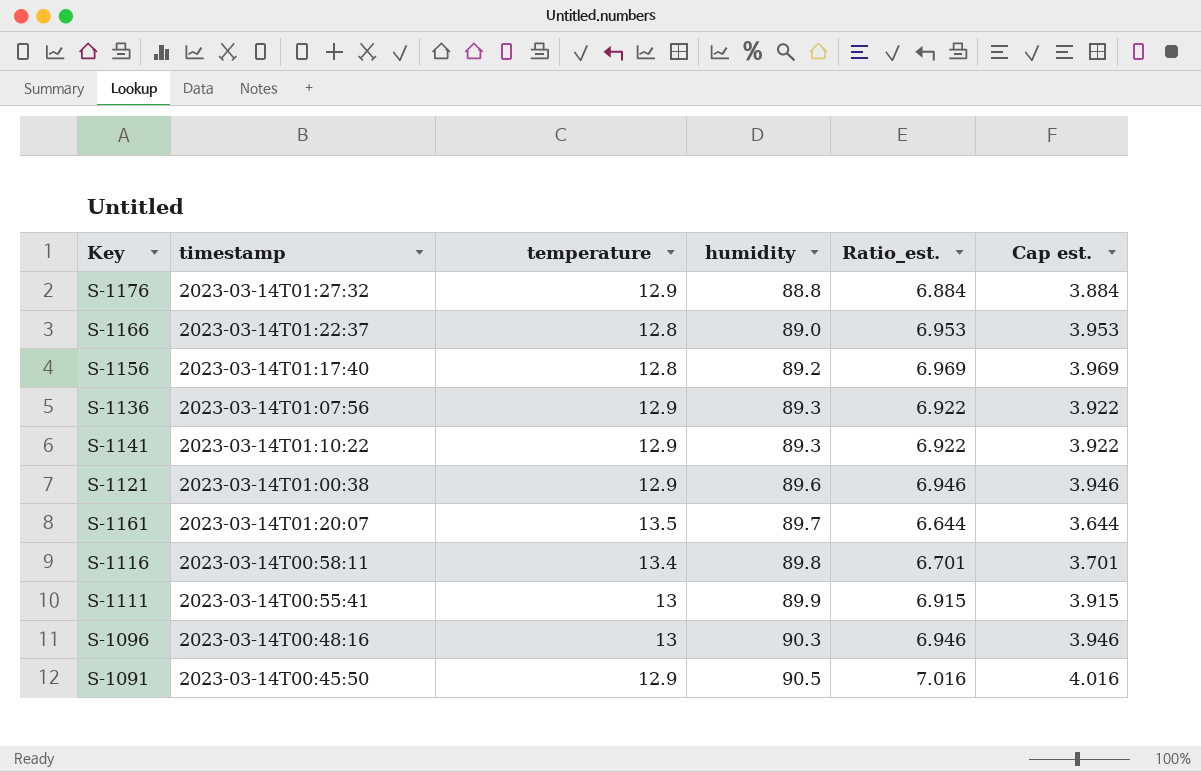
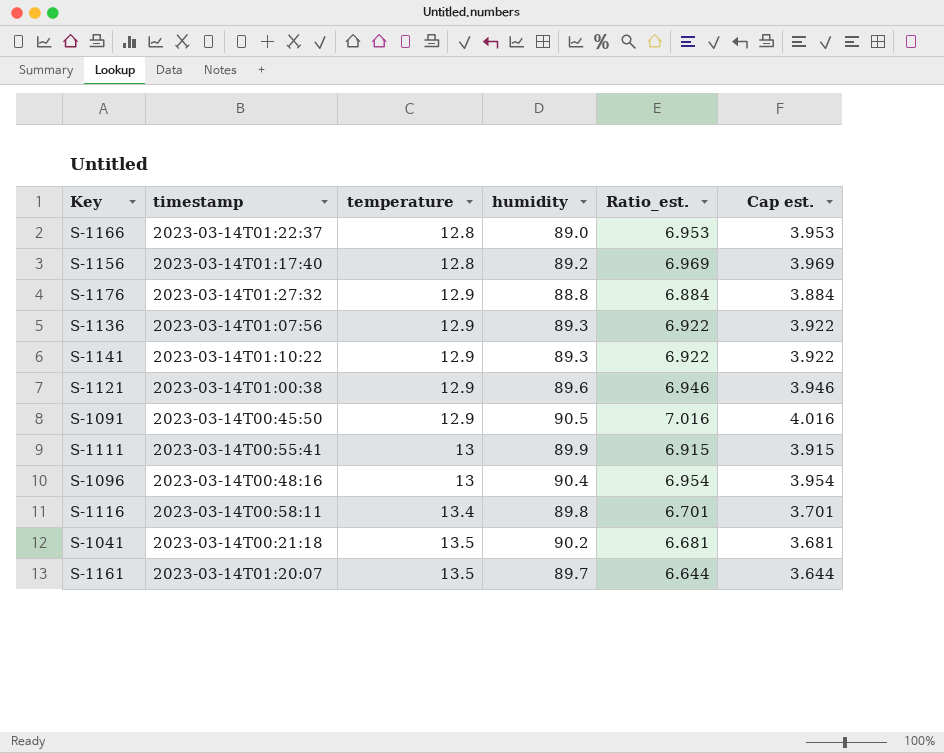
row order: humidity ascending -> temperature ascending
S-1096 | humidity: 90.3 -> 90.4
S-1096 | Ratio_est.: 6.946 -> 6.954
S-1096 | Cap est.: 3.946 -> 3.954
row S-1041: none -> 2023-03-14T00:21:18 | 13.5 | 90.2 | 6.681 | 3.681

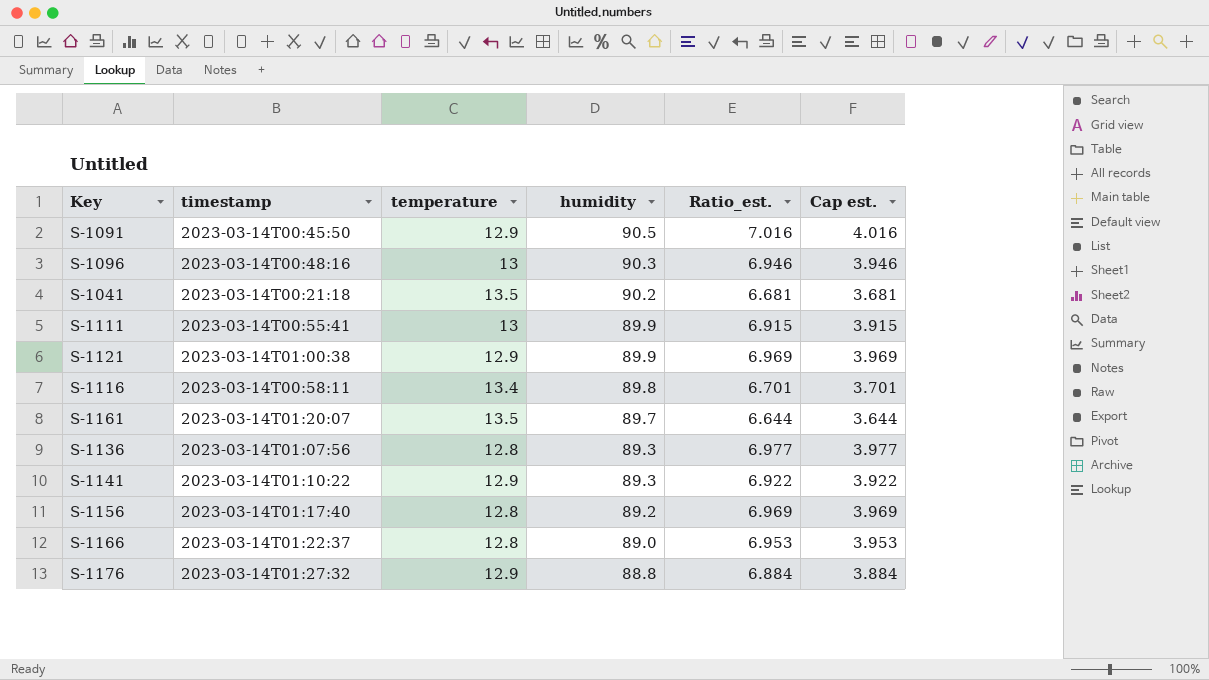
row order: temperature ascending -> humidity descending
S-1096 | humidity: 90.4 -> 90.3
S-1096 | Ratio_est.: 6.954 -> 6.946
S-1096 | Cap est.: 3.954 -> 3.946
S-1121 | humidity: 89.6 -> 89.9
S-1121 | Ratio_est.: 6.946 -> 6.969
S-1121 | Cap est.: 3.946 -> 3.969
S-1136 | temperature: 12.9 -> 12.8
S-1136 | Ratio_est.: 6.922 -> 6.977
S-1136 | Cap est.: 3.922 -> 3.977

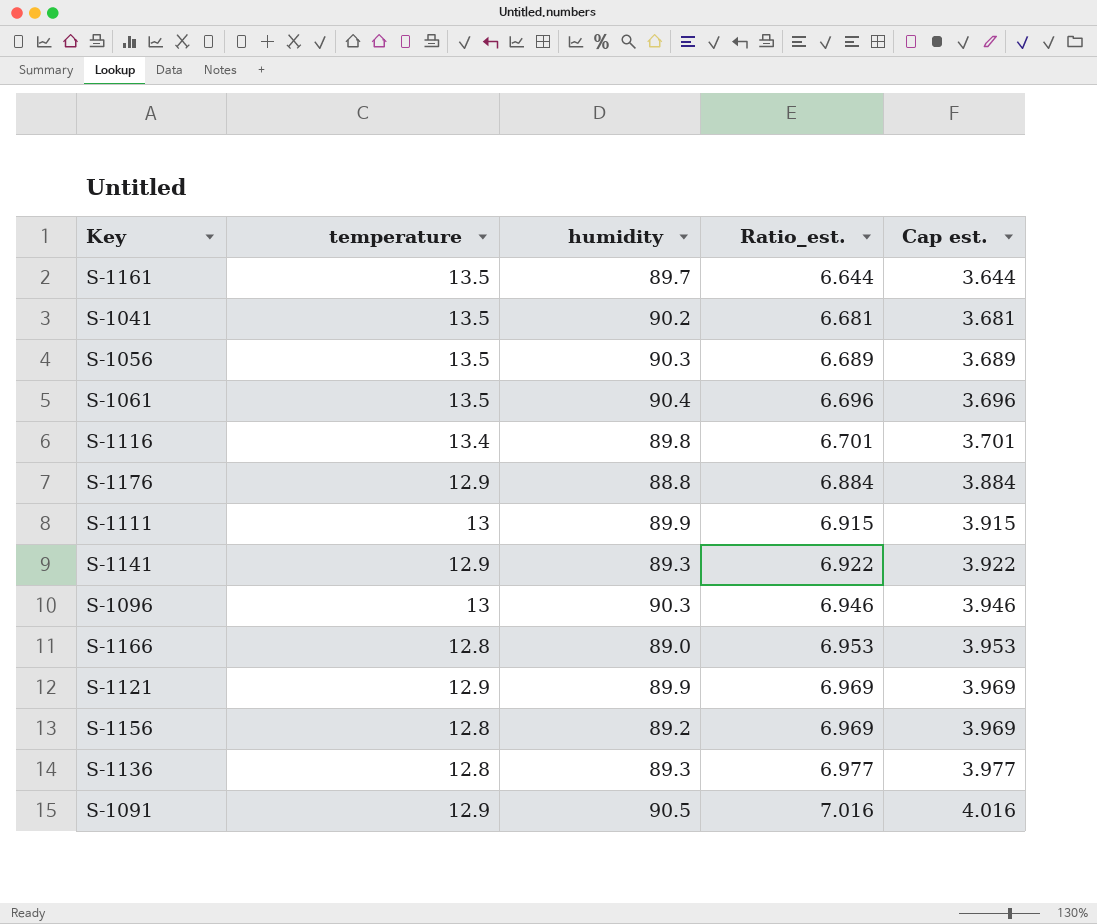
row order: humidity descending -> Ratio_est. ascending
column timestamp | position: 2 -> none
row S-1056: none -> 13.5 | 90.3 | 6.689 | 3.689
row S-1061: none -> 13.5 | 90.4 | 6.696 | 3.696

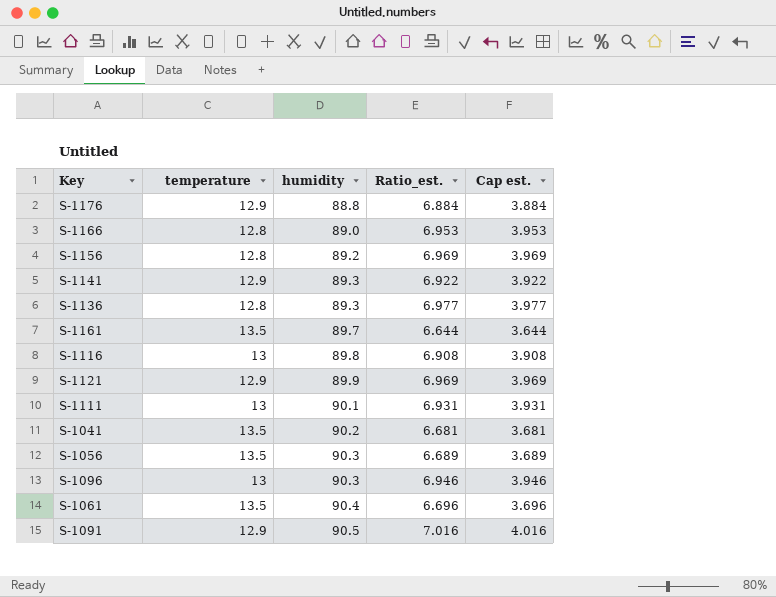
row order: Ratio_est. ascending -> humidity ascending
S-1116 | temperature: 13.4 -> 13
S-1116 | Ratio_est.: 6.701 -> 6.908
S-1116 | Cap est.: 3.701 -> 3.908
S-1111 | humidity: 89.9 -> 90.1
S-1111 | Ratio_est.: 6.915 -> 6.931
S-1111 | Cap est.: 3.915 -> 3.931

